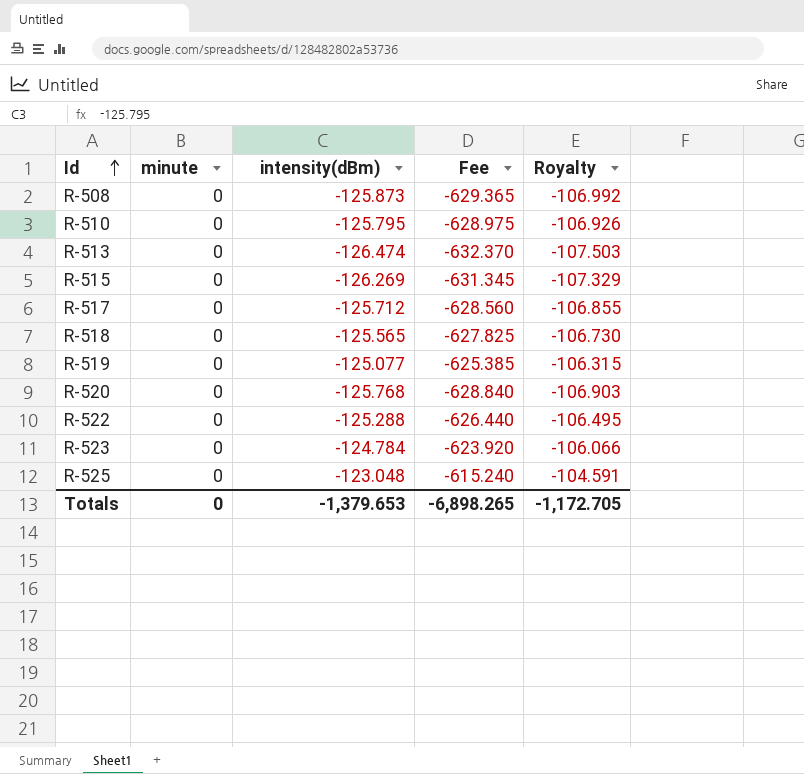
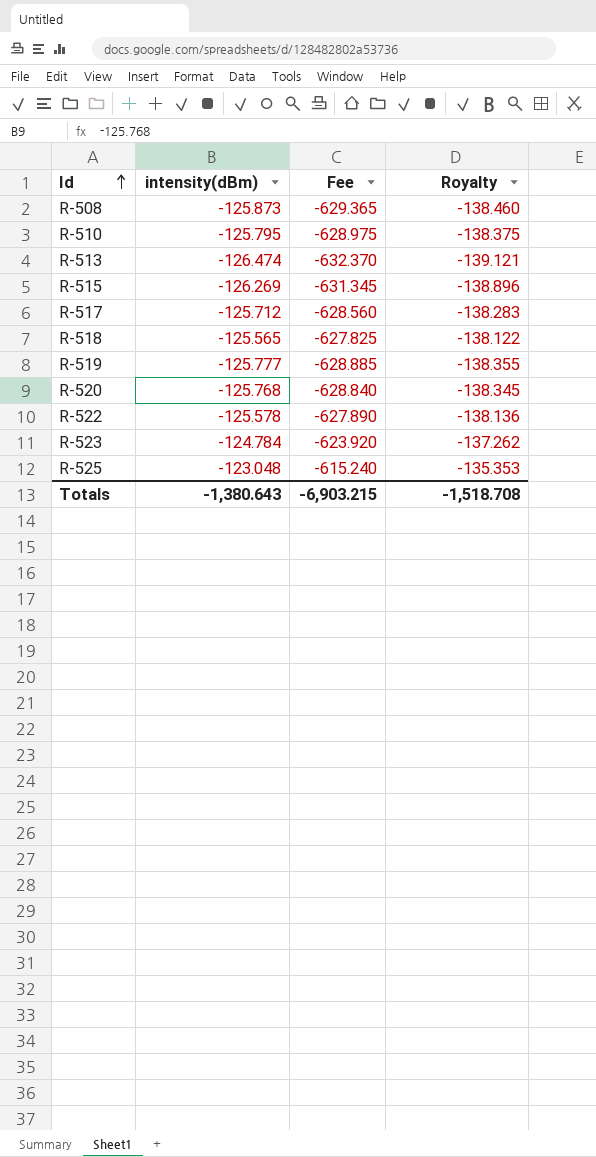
column minute | position: 2 -> none
column Royalty | formula: [intensity(dBm)] * 0.85 -> [intensity(dBm)] * 1.1
R-519 | intensity(dBm): -125.077 -> -125.777
R-519 | Fee: -625.385 -> -628.885
R-522 | intensity(dBm): -125.288 -> -125.578
R-522 | Fee: -626.440 -> -627.890
Totals | intensity(dBm): -1,379.653 -> -1,380.643
Totals | Fee: -6,898.265 -> -6,903.215
Totals | Royalty: -1,172.705 -> -1,518.708

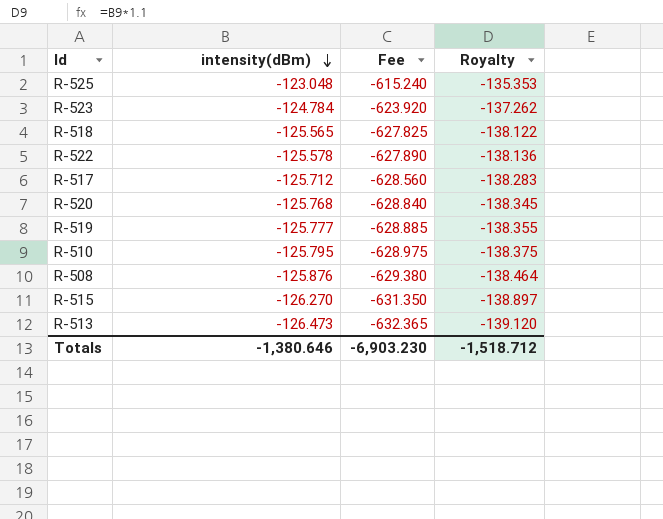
row order: Id ascending -> intensity(dBm) descending
R-508 | intensity(dBm): -125.873 -> -125.876
R-508 | Fee: -629.365 -> -629.380
R-508 | Royalty: -138.460 -> -138.464
R-515 | intensity(dBm): -126.269 -> -126.270
R-515 | Fee: -631.345 -> -631.350
R-515 | Royalty: -138.896 -> -138.897
R-513 | intensity(dBm): -126.474 -> -126.473
R-513 | Fee: -632.370 -> -632.365
R-513 | Royalty: -139.121 -> -139.120
Totals | intensity(dBm): -1,380.643 -> -1,380.646
Totals | Fee: -6,903.215 -> -6,903.230
Totals | Royalty: -1,518.708 -> -1,518.712

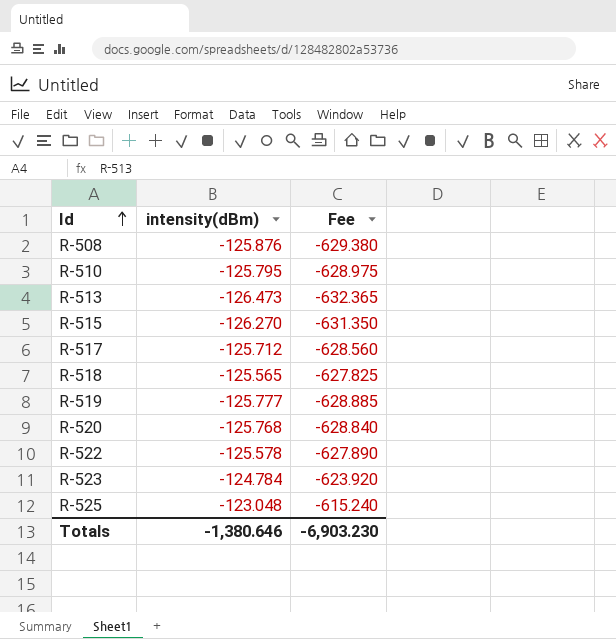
row order: intensity(dBm) descending -> Id ascending
column Royalty | formula: [intensity(dBm)] * 1.1 -> none

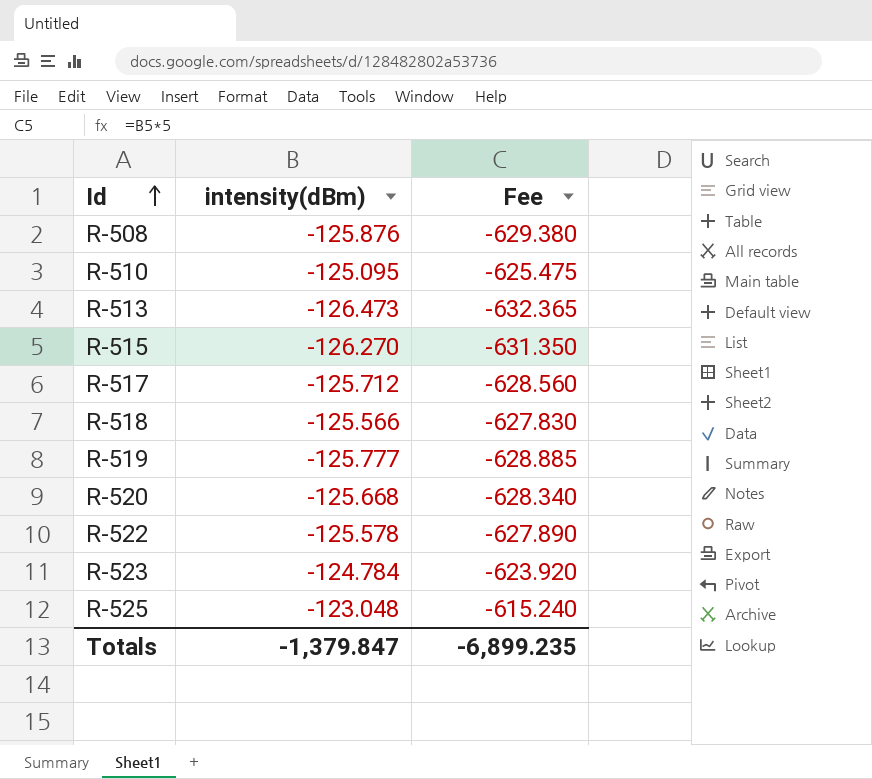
R-510 | intensity(dBm): -125.795 -> -125.095
R-510 | Fee: -628.975 -> -625.475
R-518 | intensity(dBm): -125.565 -> -125.566
R-518 | Fee: -627.825 -> -627.830
R-520 | intensity(dBm): -125.768 -> -125.668
R-520 | Fee: -628.840 -> -628.340
Totals | intensity(dBm): -1,380.646 -> -1,379.847
Totals | Fee: -6,903.230 -> -6,899.235

